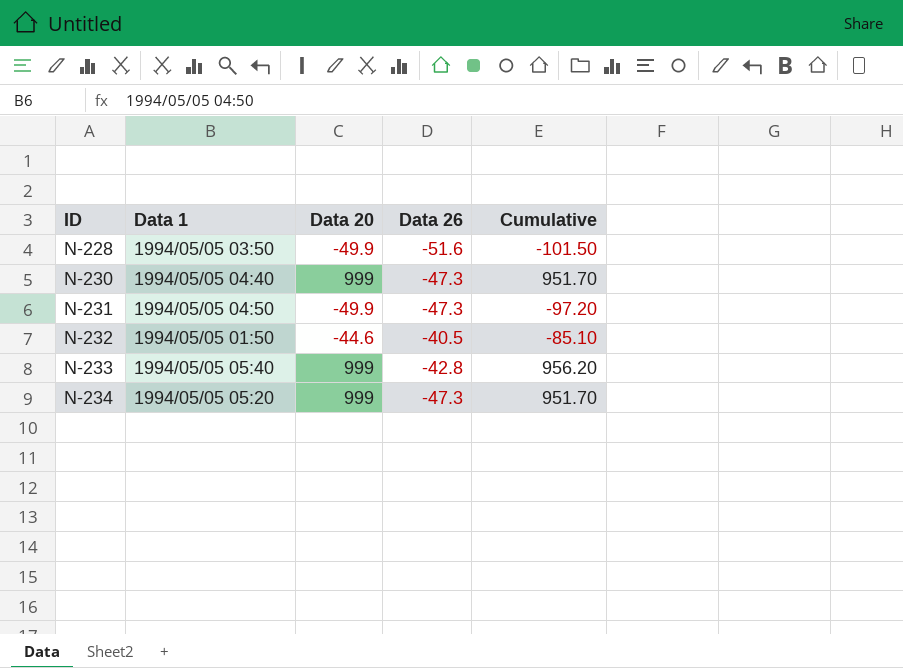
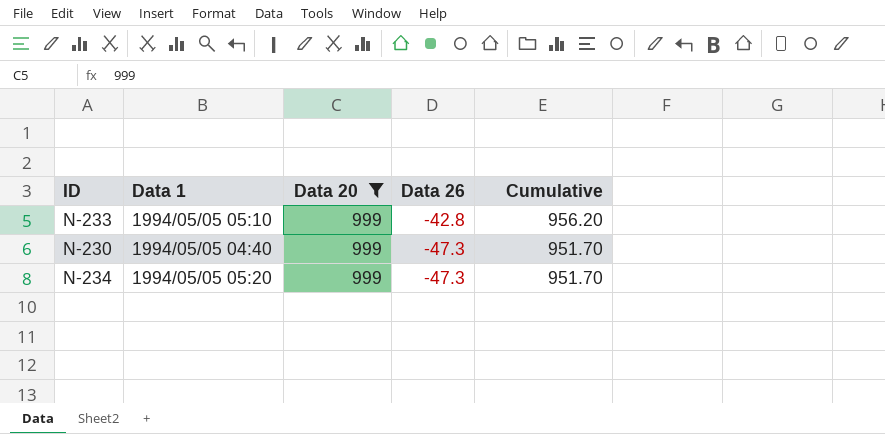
filter: none -> Data 20 = 999
row order: ID ascending -> Data 26 descending
N-233 | Data 1: 1994/05/05 05:40 -> 1994/05/05 05:10

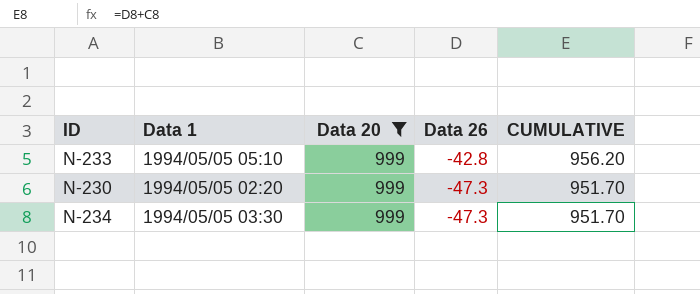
column name: Cumulative -> CUMULATIVE
N-230 | Data 1: 1994/05/05 04:40 -> 1994/05/05 02:20
N-234 | Data 1: 1994/05/05 05:20 -> 1994/05/05 03:30

